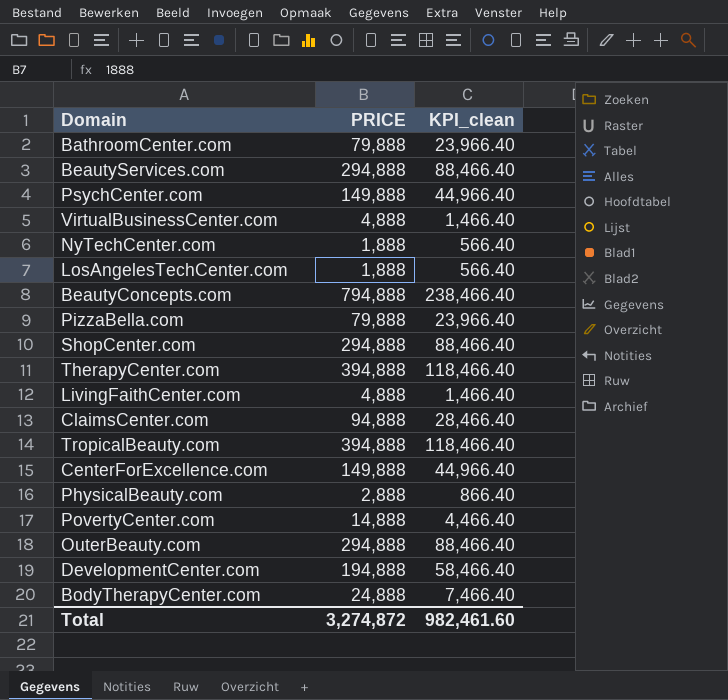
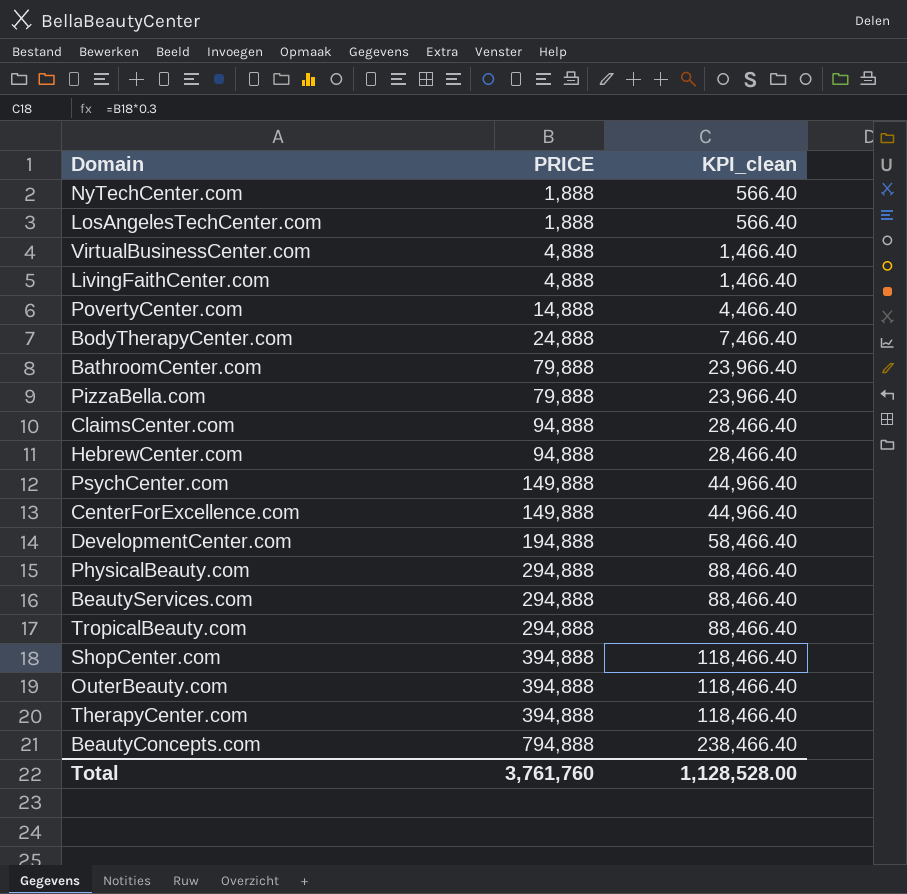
row order: none -> PRICE ascending
row HebrewCenter.com: none -> 94,888 | 28,466.40
PhysicalBeauty.com | PRICE: 2,888 -> 294,888
PhysicalBeauty.com | KPI_clean: 866.40 -> 88,466.40
TropicalBeauty.com | PRICE: 394,888 -> 294,888
TropicalBeauty.com | KPI_clean: 118,466.40 -> 88,466.40
ShopCenter.com | PRICE: 294,888 -> 394,888
ShopCenter.com | KPI_clean: 88,466.40 -> 118,466.40
OuterBeauty.com | PRICE: 294,888 -> 394,888
OuterBeauty.com | KPI_clean: 88,466.40 -> 118,466.40
Total | PRICE: 3,274,872 -> 3,761,760
Total | KPI_clean: 982,461.60 -> 1,128,528.00

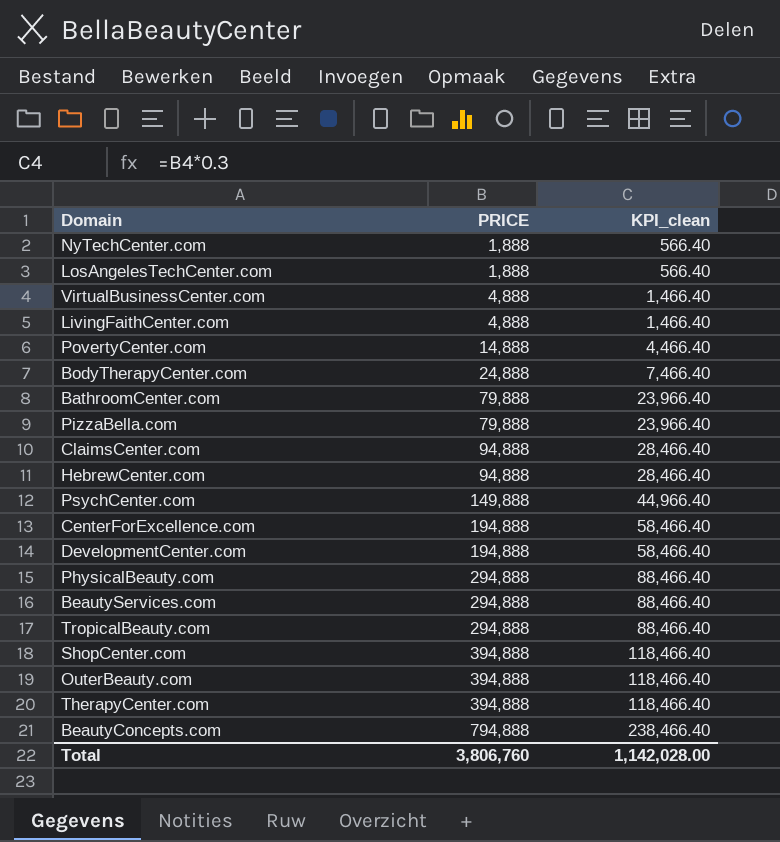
CenterForExcellence.com | PRICE: 149,888 -> 194,888
CenterForExcellence.com | KPI_clean: 44,966.40 -> 58,466.40
Total | PRICE: 3,761,760 -> 3,806,760
Total | KPI_clean: 1,128,528.00 -> 1,142,028.00

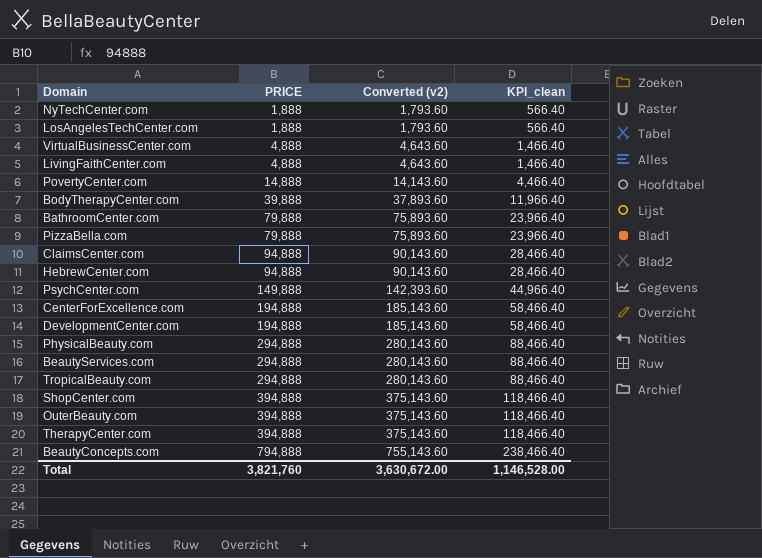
column Converted (v2) | formula: none -> [PRICE] * 0.95
BodyTherapyCenter.com | PRICE: 24,888 -> 39,888
BodyTherapyCenter.com | KPI_clean: 7,466.40 -> 11,966.40
Total | PRICE: 3,806,760 -> 3,821,760
Total | KPI_clean: 1,142,028.00 -> 1,146,528.00

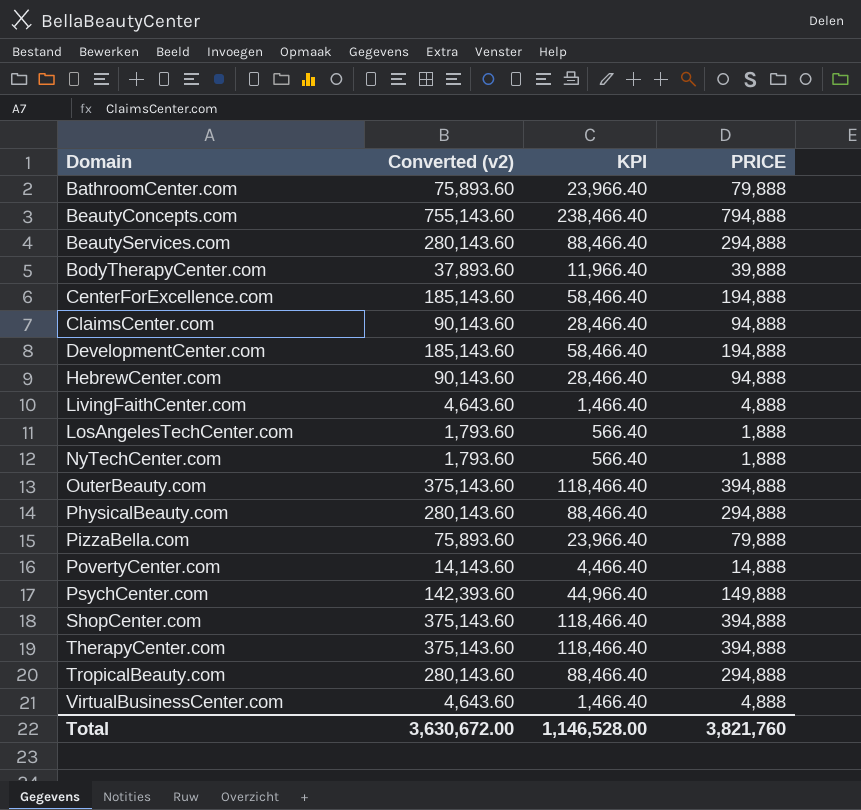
row order: PRICE ascending -> Domain ascending
column name: KPI_clean -> KPI
column PRICE | position: 2 -> 4

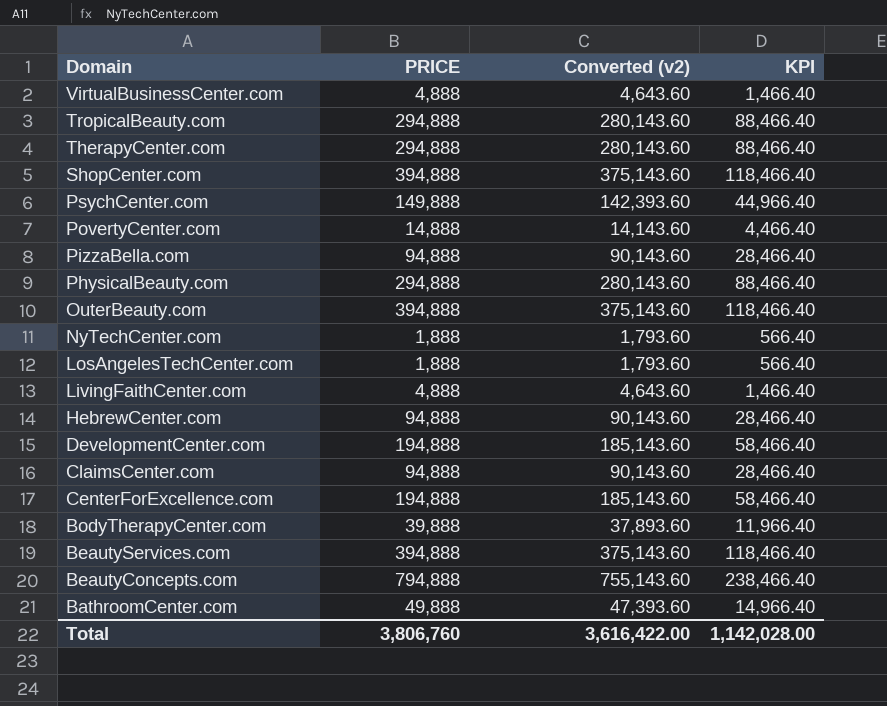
row order: Domain ascending -> Domain descending
column PRICE | position: 4 -> 2
TherapyCenter.com | PRICE: 394,888 -> 294,888
TherapyCenter.com | Converted (v2): 375,143.60 -> 280,143.60
TherapyCenter.com | KPI: 118,466.40 -> 88,466.40
PizzaBella.com | PRICE: 79,888 -> 94,888
PizzaBella.com | Converted (v2): 75,893.60 -> 90,143.60
PizzaBella.com | KPI: 23,966.40 -> 28,466.40
BeautyServices.com | PRICE: 294,888 -> 394,888
BeautyServices.com | Converted (v2): 280,143.60 -> 375,143.60
BeautyServices.com | KPI: 88,466.40 -> 118,466.40
BathroomCenter.com | PRICE: 79,888 -> 49,888
BathroomCenter.com | Converted (v2): 75,893.60 -> 47,393.60
BathroomCenter.com | KPI: 23,966.40 -> 14,966.40
Total | PRICE: 3,821,760 -> 3,806,760
Total | Converted (v2): 3,630,672.00 -> 3,616,422.00
Total | KPI: 1,146,528.00 -> 1,142,028.00

